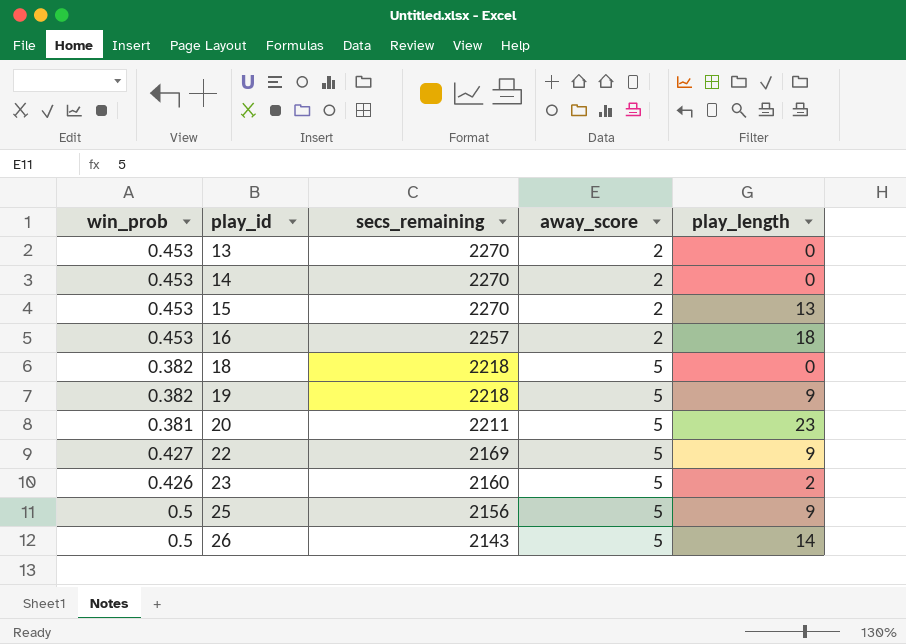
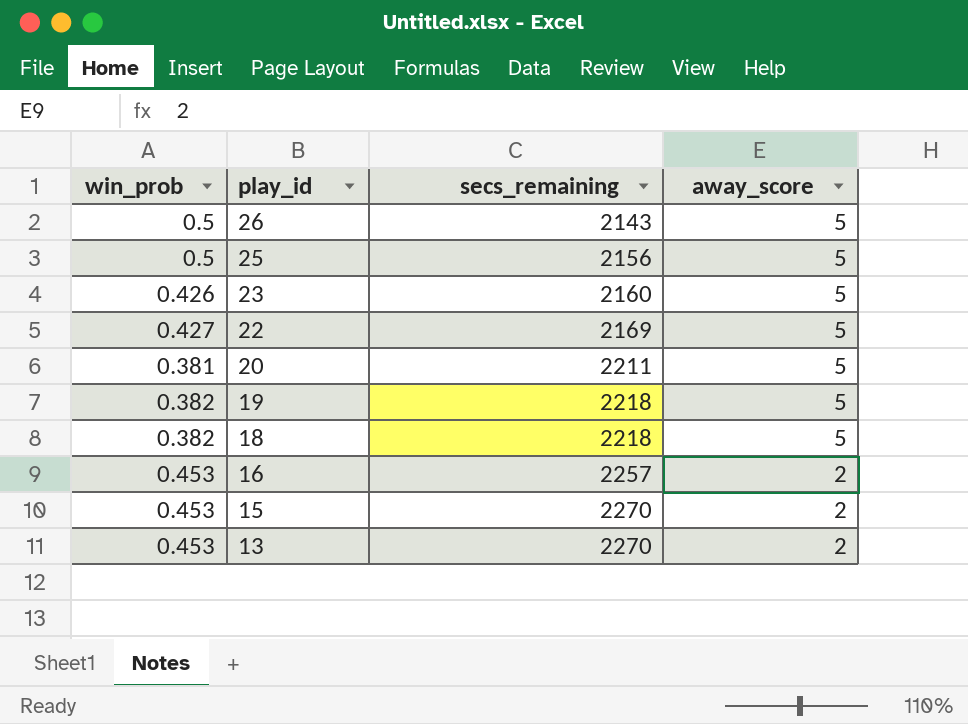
row order: play_id ascending -> play_id descending
column play_length | position: 5 -> none
row 14: 0.453 | 2270 | 2 | 0 -> none

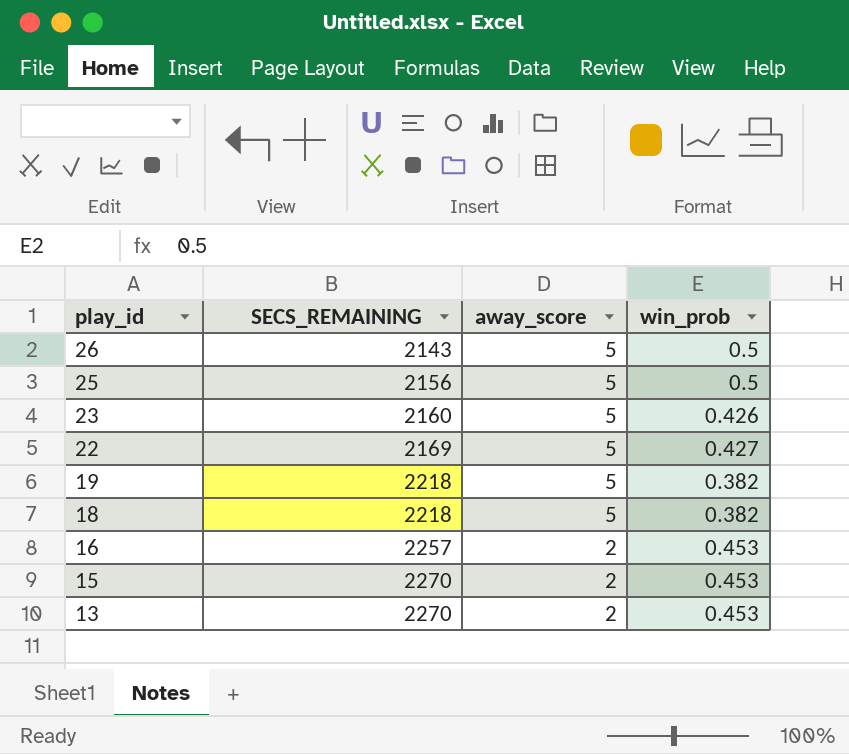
column name: secs_remaining -> SECS_REMAINING
column win_prob | position: 1 -> 4
row 20: 0.381 | 2211 | 5 -> none

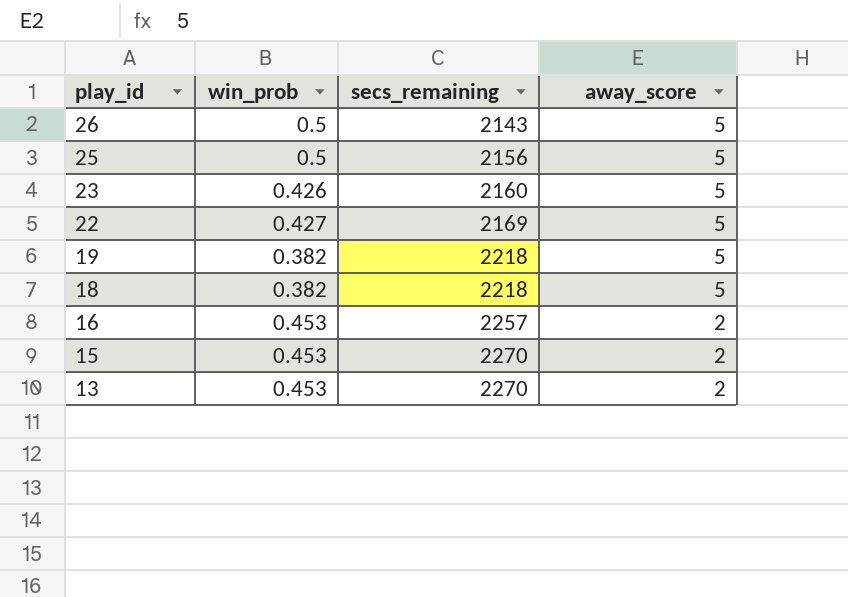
column win_prob | position: 4 -> 2
column name: SECS_REMAINING -> secs_remaining

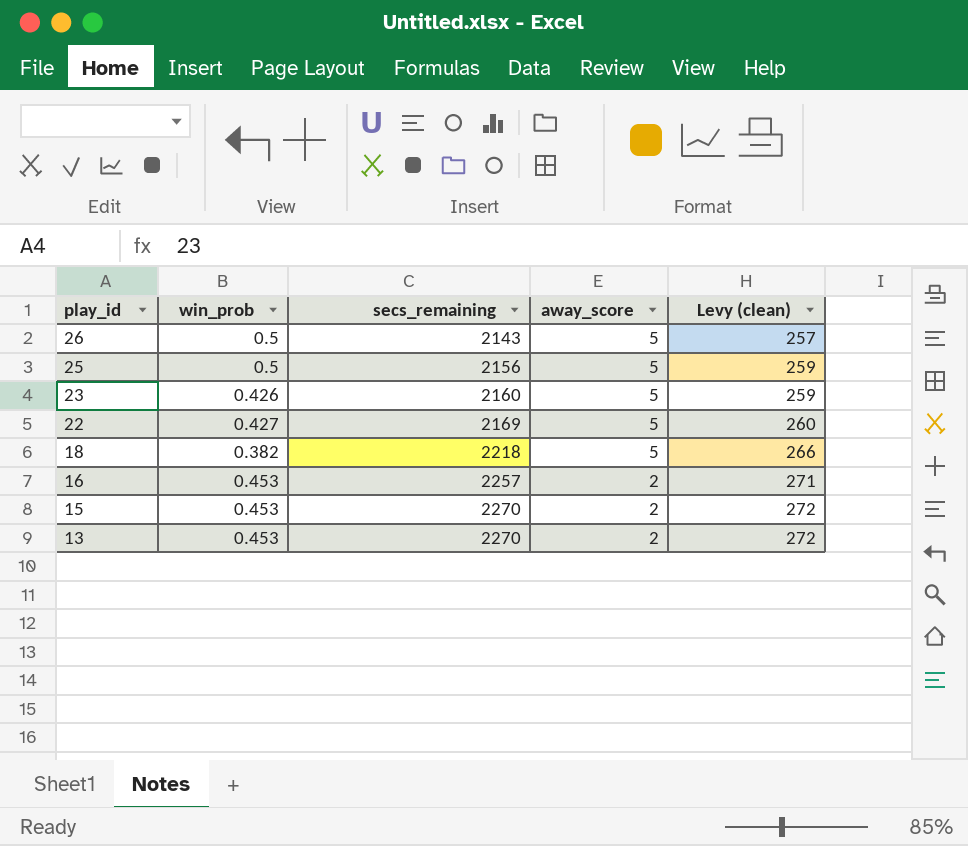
column Levy (clean) | formula: none -> [secs_remaining] * 0.12
row 19: 0.382 | 2218 | 5 -> none

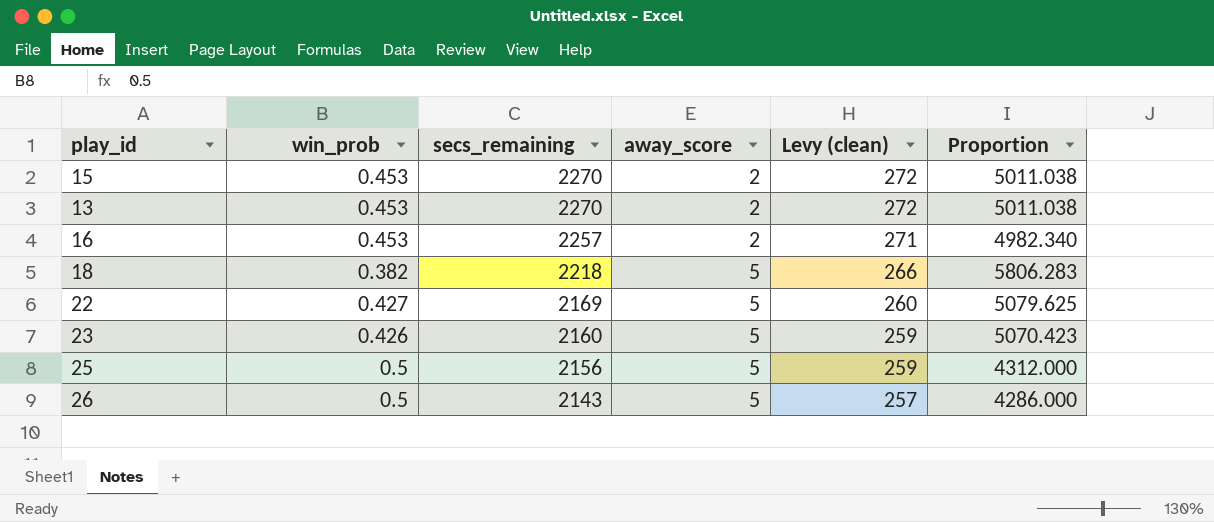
row order: play_id descending -> secs_remaining descending
column Proportion | formula: none -> [secs_remaining] / [win_prob]

